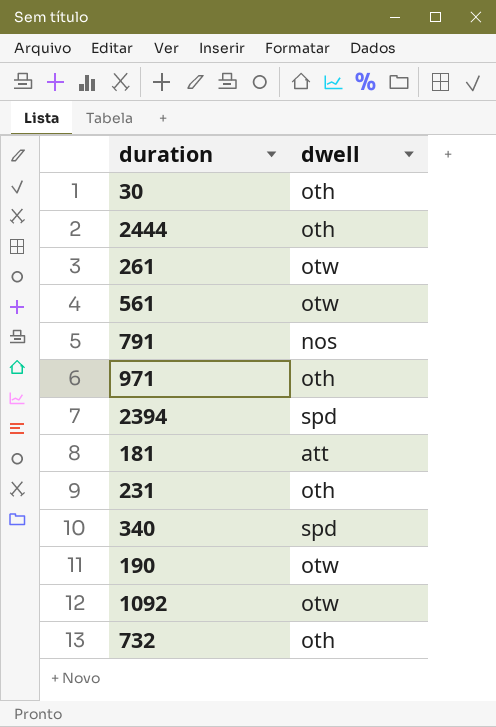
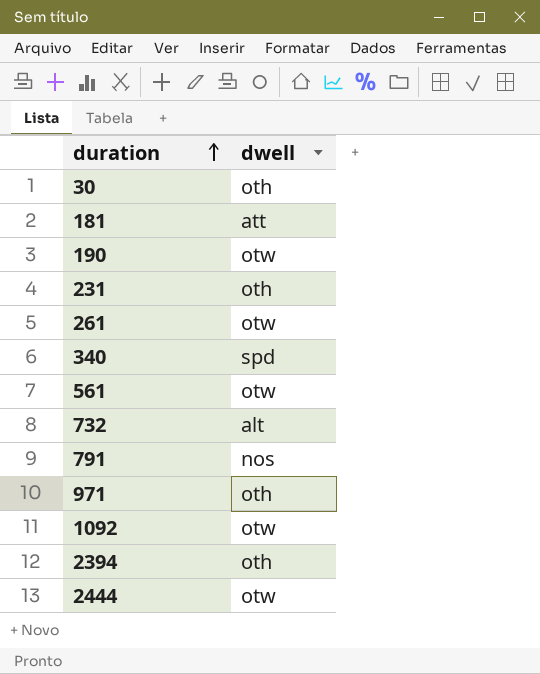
row order: none -> duration ascending
732 | dwell: oth -> alt
2394 | dwell: spd -> oth
2444 | dwell: oth -> otw

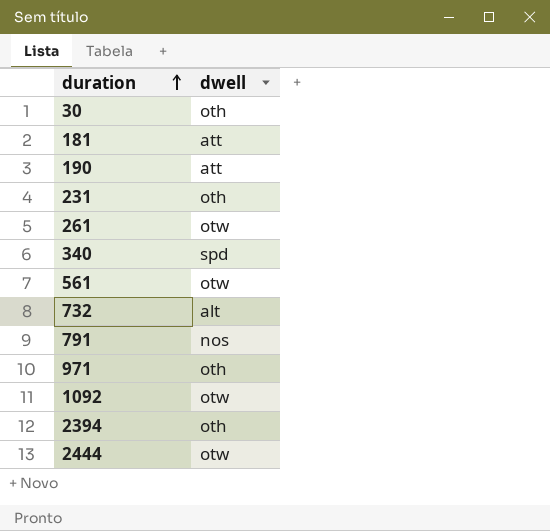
190 | dwell: otw -> att

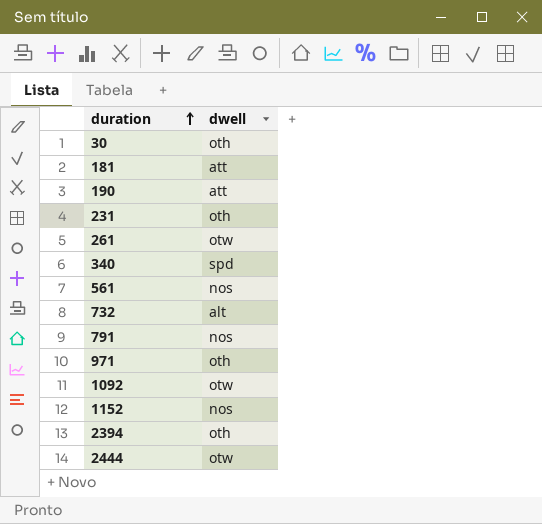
561 | dwell: otw -> nos
row 1152: none -> nos

